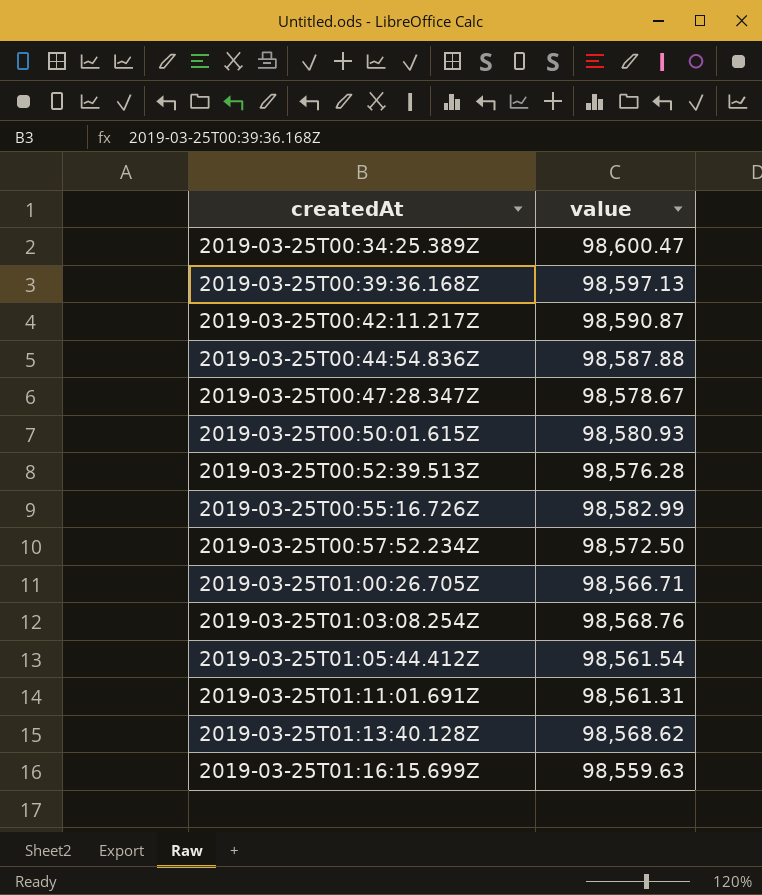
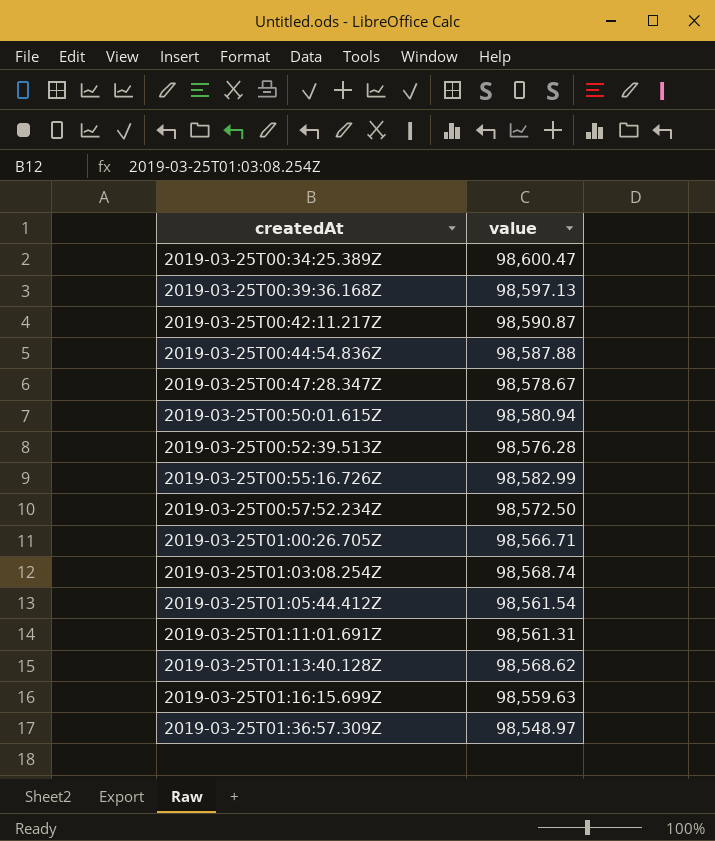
2019-03-25T00:50:01.615Z | value: 98,580.93 -> 98,580.94
2019-03-25T01:03:08.254Z | value: 98,568.76 -> 98,568.74
row 2019-03-25T01:36:57.309Z: none -> 98,548.97

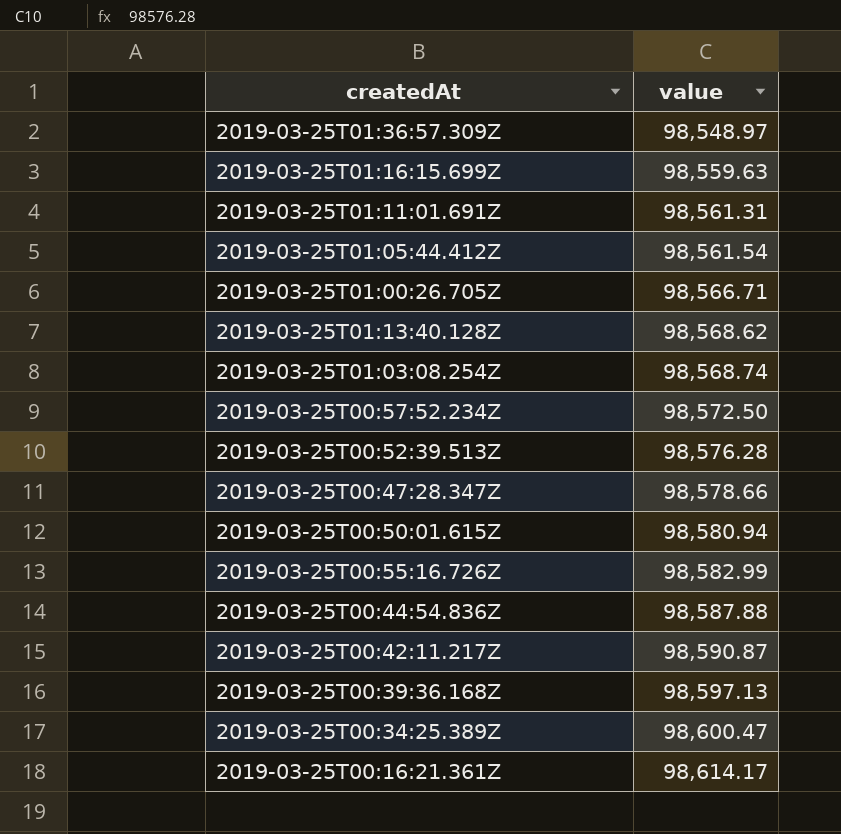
row order: createdAt ascending -> value ascending
2019-03-25T00:47:28.347Z | value: 98,578.67 -> 98,578.66
row 2019-03-25T00:16:21.361Z: none -> 98,614.17

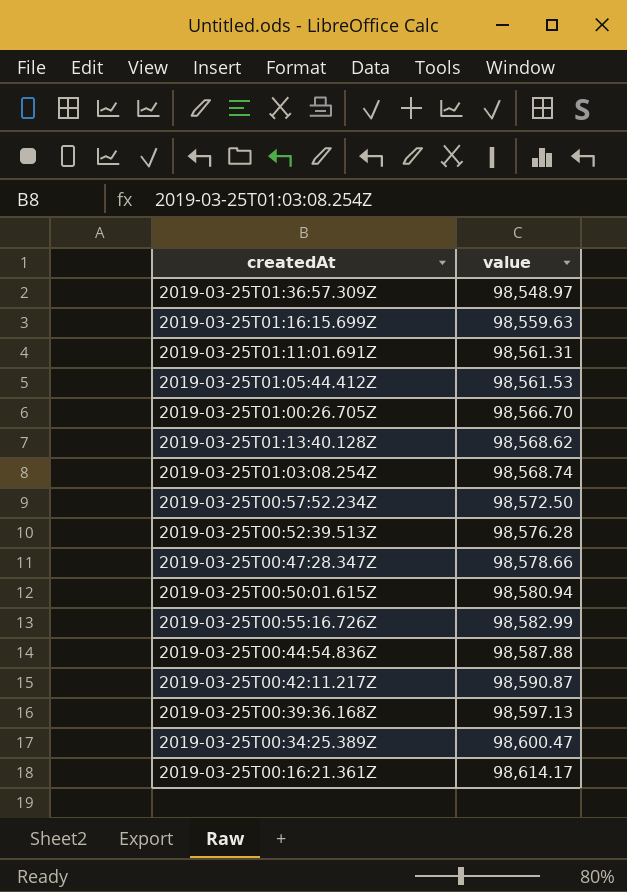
2019-03-25T01:05:44.412Z | value: 98,561.54 -> 98,561.53
2019-03-25T01:00:26.705Z | value: 98,566.71 -> 98,566.70

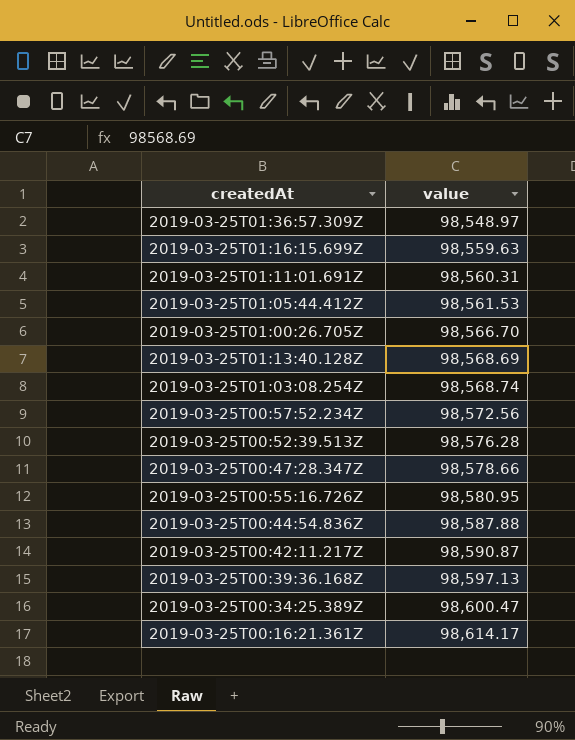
row 2019-03-25T00:50:01.615Z: 98,580.94 -> none
2019-03-25T01:11:01.691Z | value: 98,561.31 -> 98,560.31
2019-03-25T01:13:40.128Z | value: 98,568.62 -> 98,568.69
2019-03-25T00:57:52.234Z | value: 98,572.50 -> 98,572.56
2019-03-25T00:55:16.726Z | value: 98,582.99 -> 98,580.95

